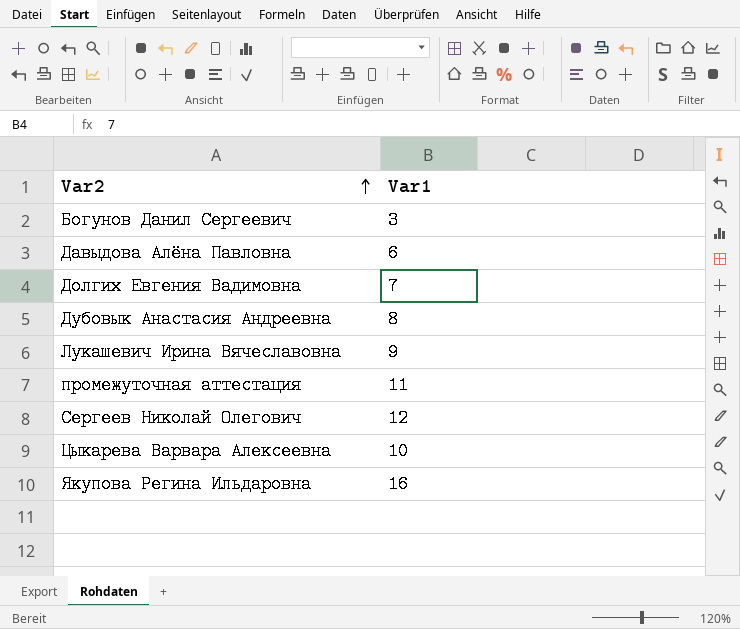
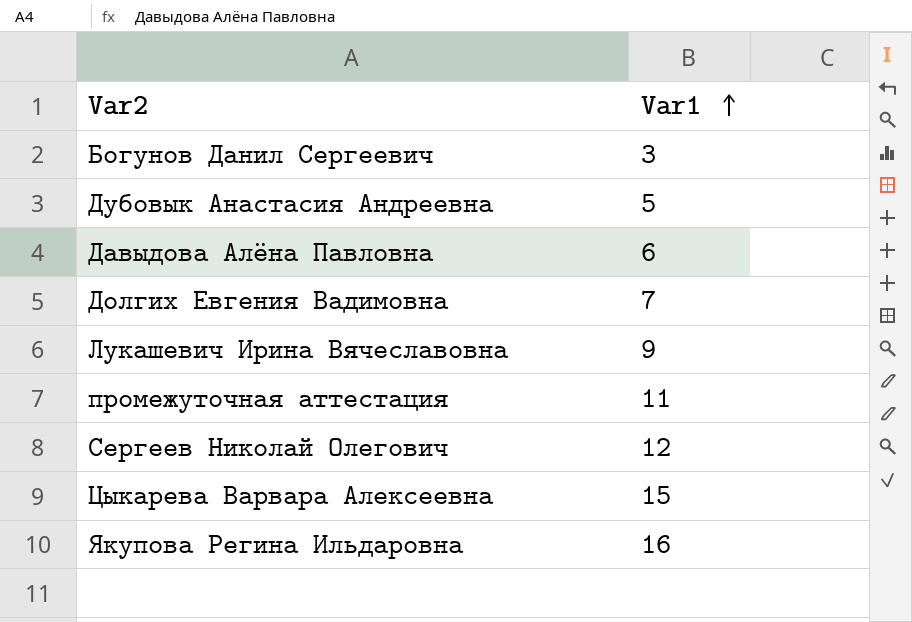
row order: Var2 ascending -> Var1 ascending
Дубовык Анастасия Андреевна | Var1: 8 -> 5
Цыкарева Варвара Алексеевна | Var1: 10 -> 15

